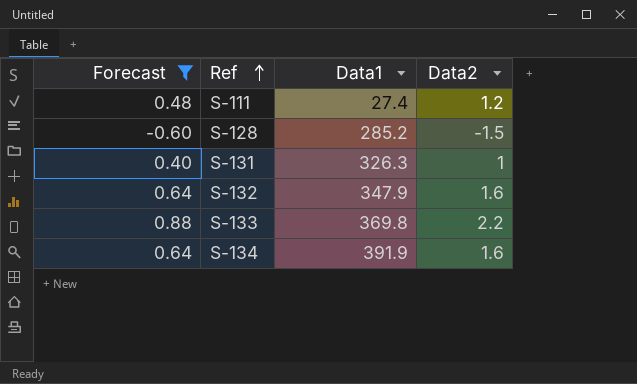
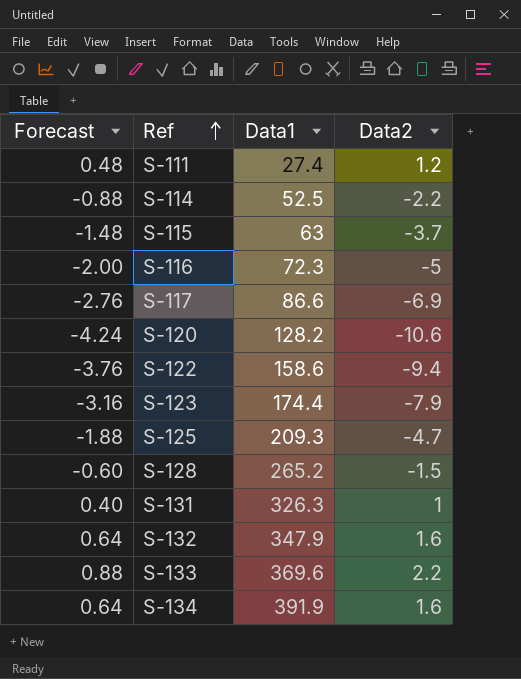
filter: Forecast >= -0.60 -> none
S-128 | Data1: 285.2 -> 265.2
S-133 | Data1: 369.8 -> 369.6

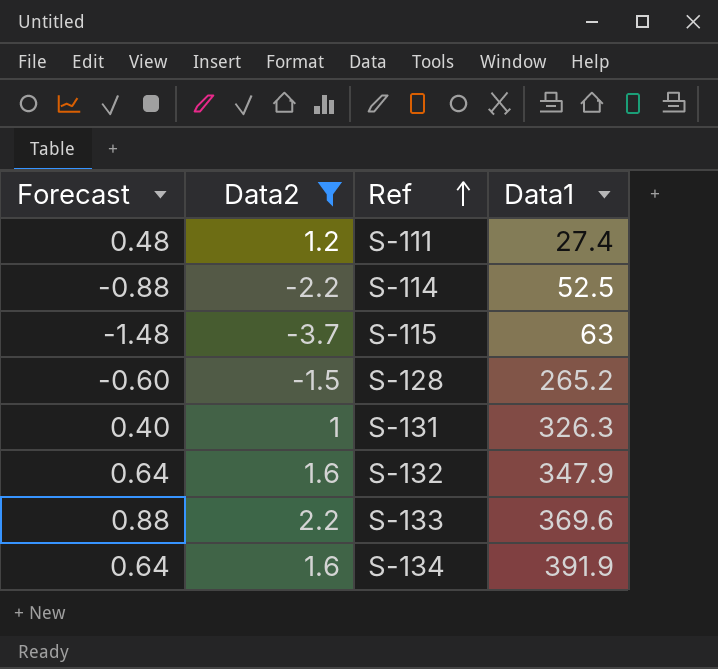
filter: none -> Data2 >= -3.7
column Data2 | position: 4 -> 2

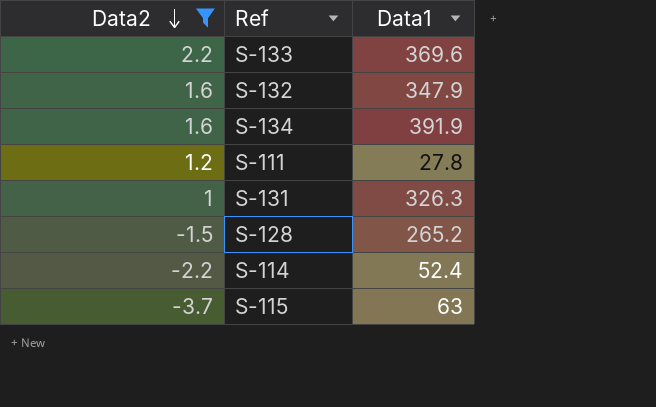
row order: Ref ascending -> Data2 descending
column Forecast | formula: [Data2] * 0.4 -> none
S-111 | Data1: 27.4 -> 27.8
S-114 | Data1: 52.5 -> 52.4

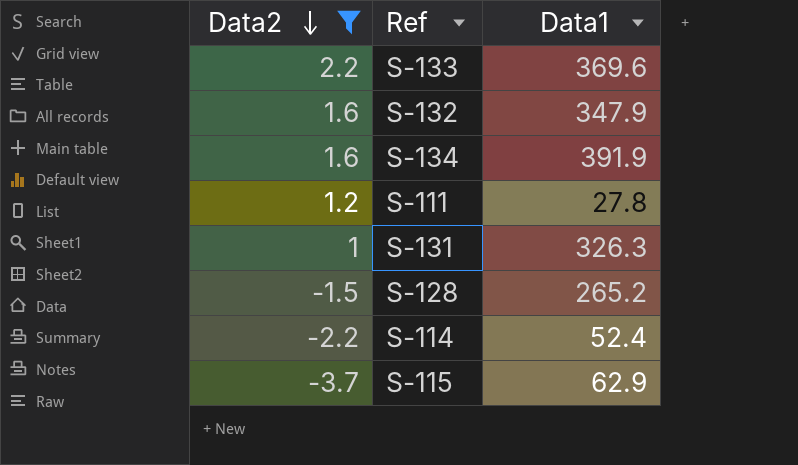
S-115 | Data1: 63 -> 62.9

